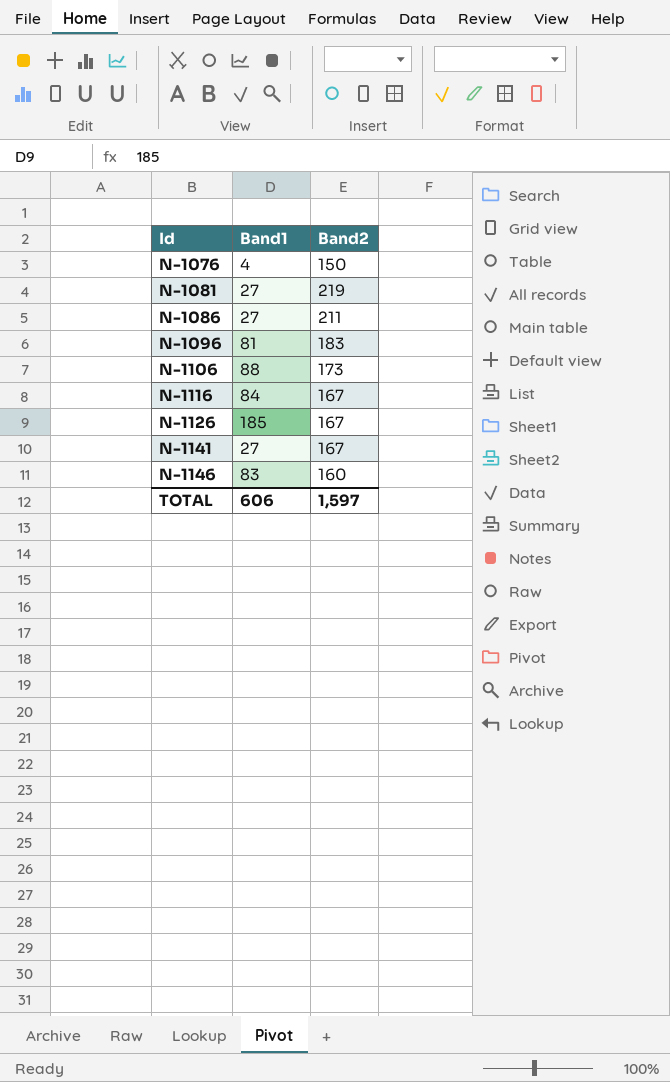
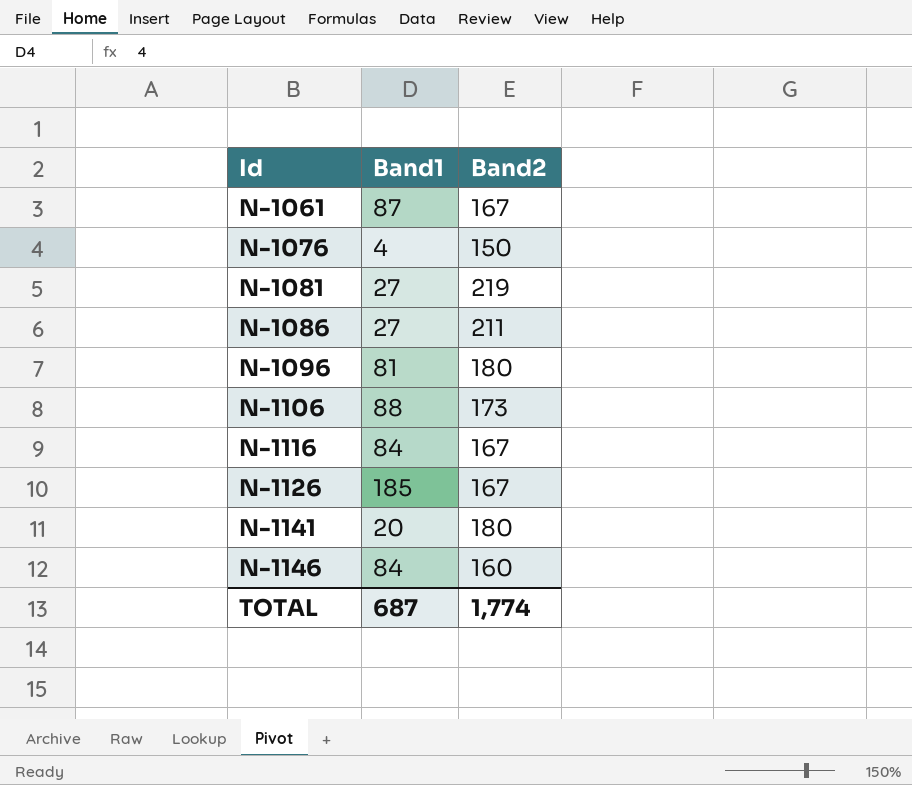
row N-1061: none -> 87 | 167
N-1096 | Band2: 183 -> 180
N-1141 | Band1: 27 -> 20
N-1141 | Band2: 167 -> 180
N-1146 | Band1: 83 -> 84
TOTAL | Band1: 606 -> 687
TOTAL | Band2: 1,597 -> 1,774

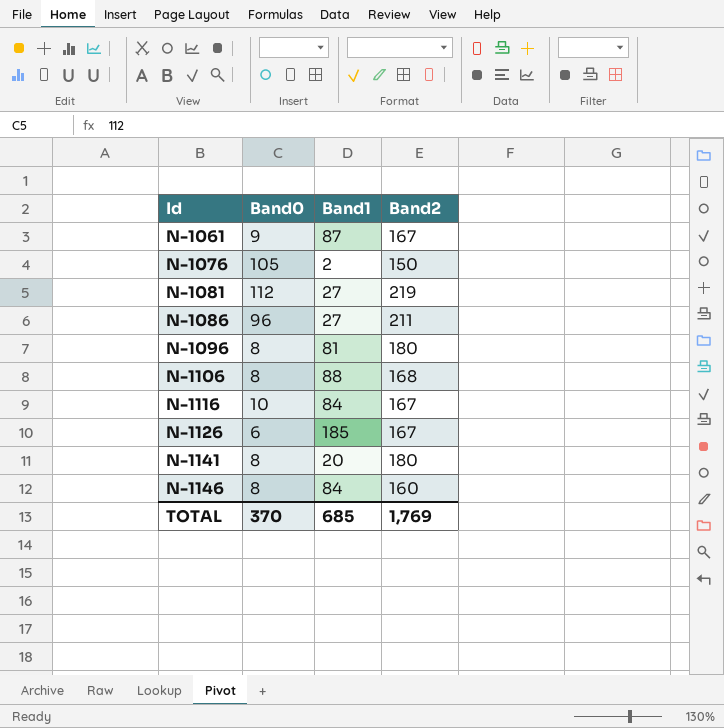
column Band0 | position: none -> 2
N-1076 | Band1: 4 -> 2
N-1106 | Band2: 173 -> 168
TOTAL | Band1: 687 -> 685
TOTAL | Band2: 1,774 -> 1,769

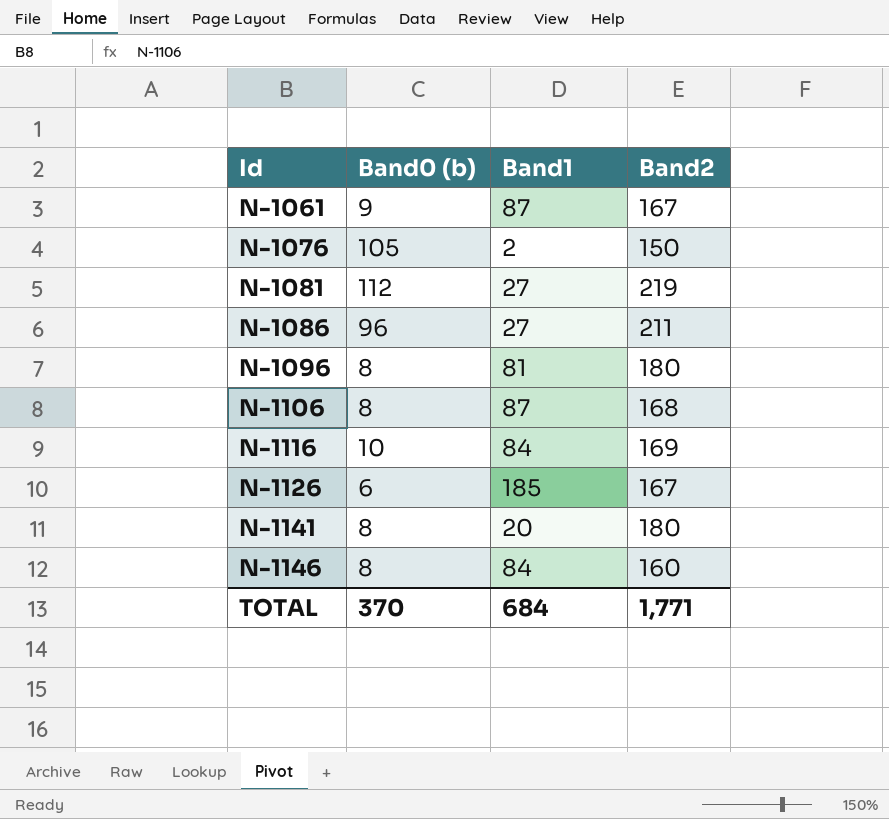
column name: Band0 -> Band0 (b)
N-1106 | Band1: 88 -> 87
N-1116 | Band2: 167 -> 169
TOTAL | Band1: 685 -> 684
TOTAL | Band2: 1,769 -> 1,771

